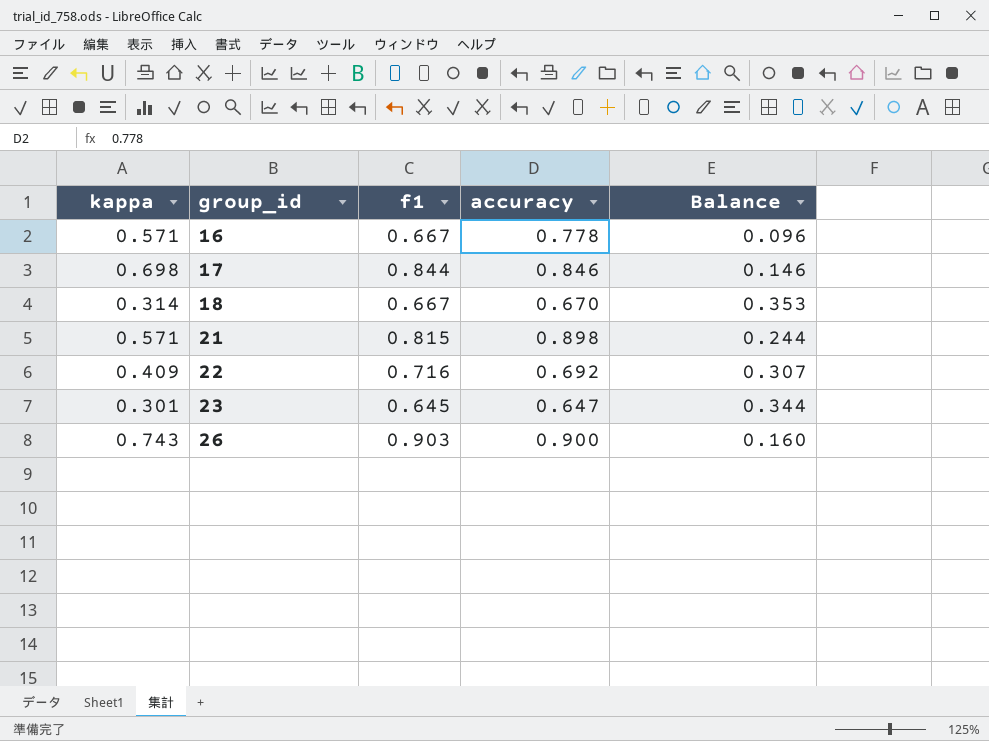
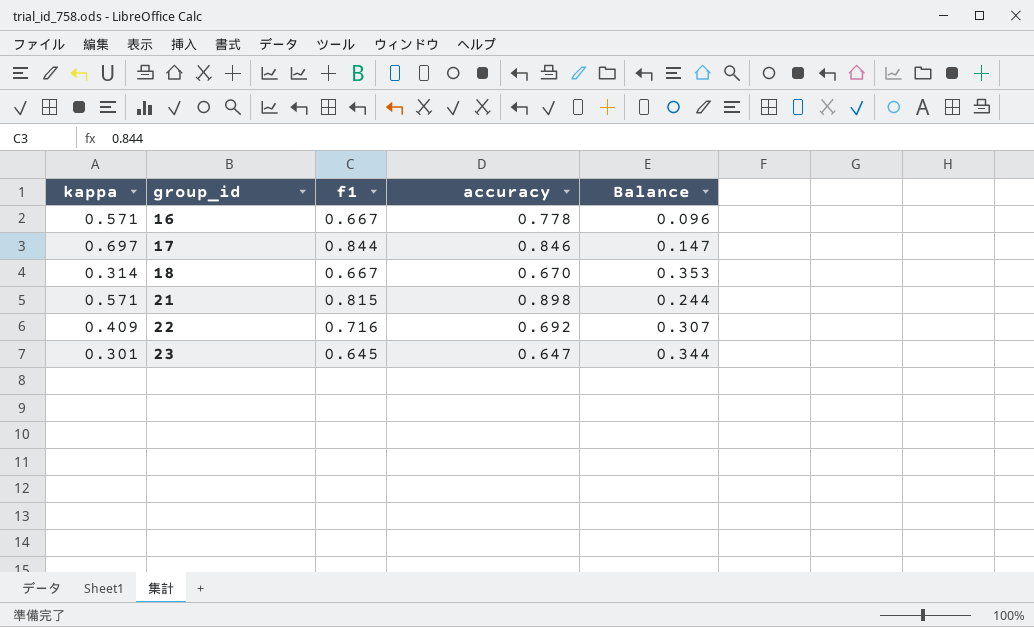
row 26: 0.743 | 0.903 | 0.900 | 0.160 -> none
17 | kappa: 0.698 -> 0.697
17 | Balance: 0.146 -> 0.147

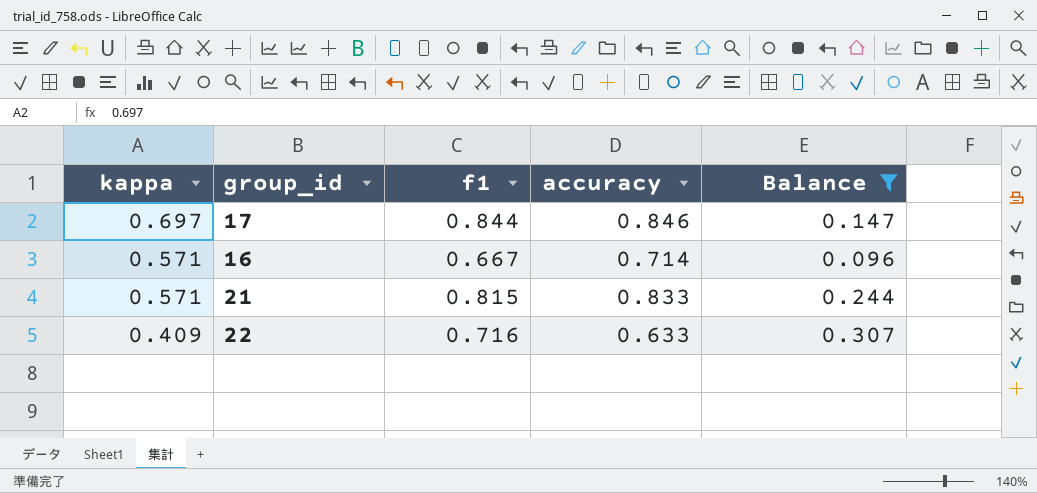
filter: none -> Balance <= 0.307
row order: group_id ascending -> kappa descending
16 | accuracy: 0.778 -> 0.714
21 | accuracy: 0.898 -> 0.833
22 | accuracy: 0.692 -> 0.633

